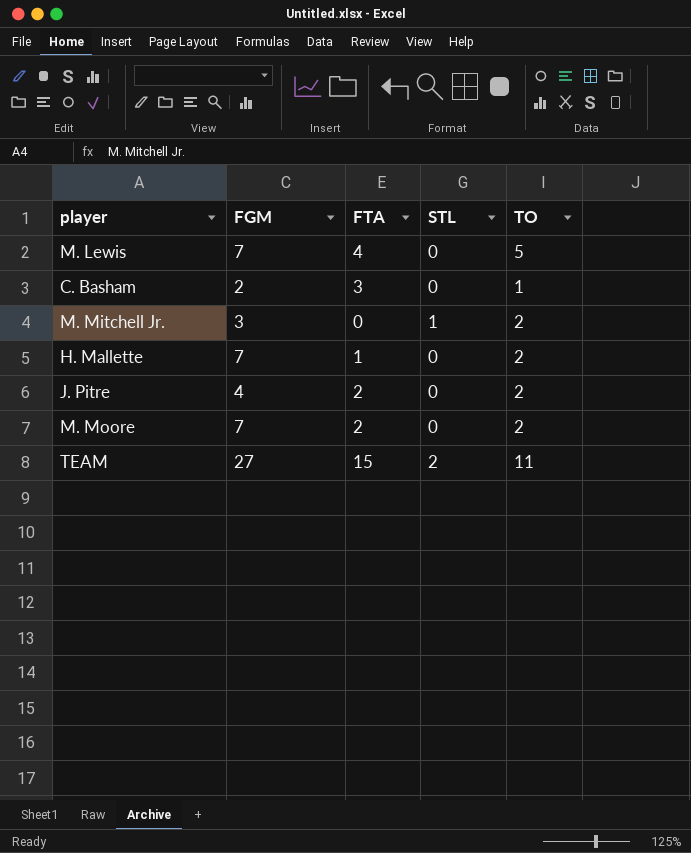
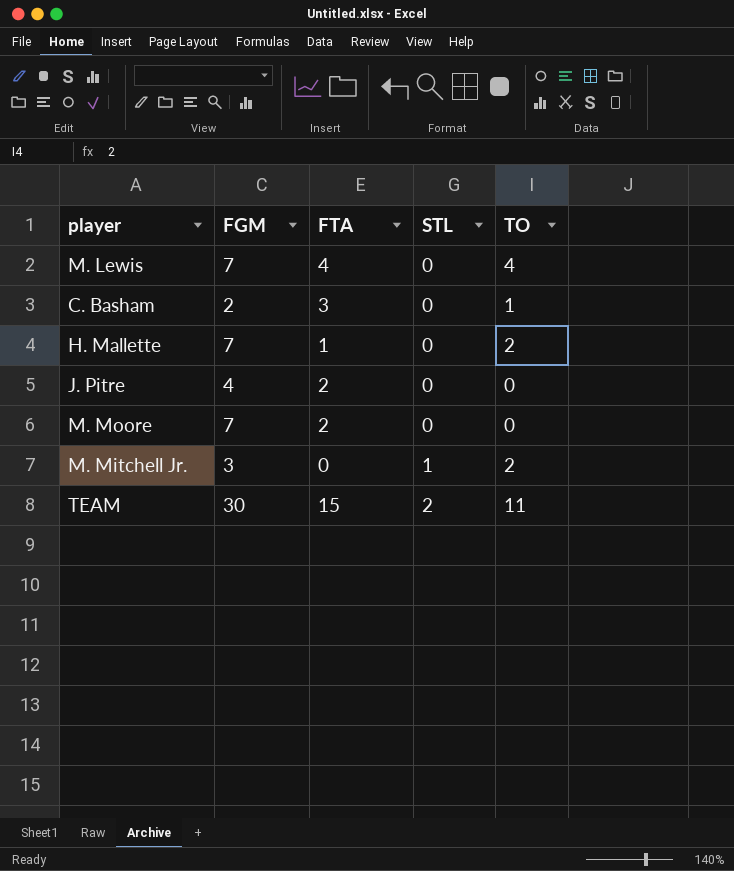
row order: none -> STL ascending
M. Lewis | TO: 5 -> 4
J. Pitre | TO: 2 -> 0
M. Moore | TO: 2 -> 0
TEAM | FGM: 27 -> 30

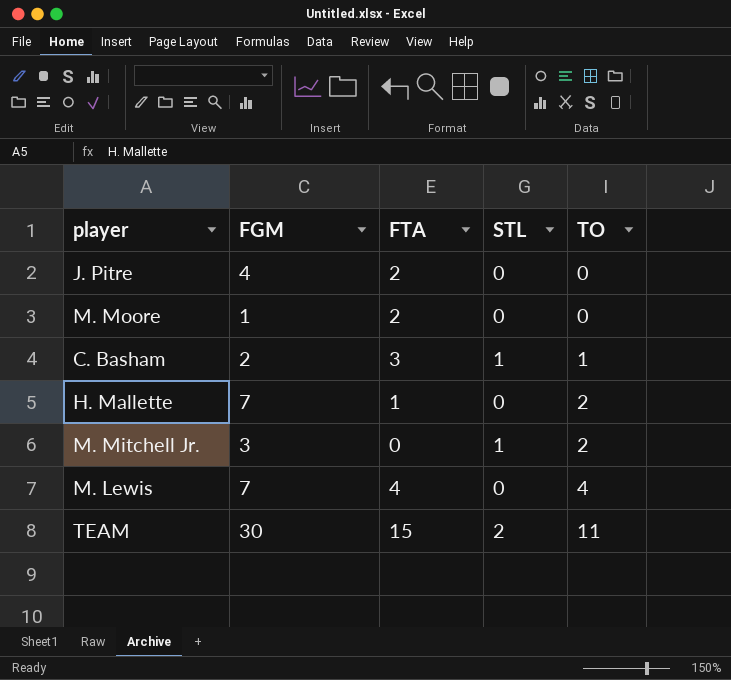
row order: STL ascending -> TO ascending
M. Moore | FGM: 7 -> 1
C. Basham | STL: 0 -> 1

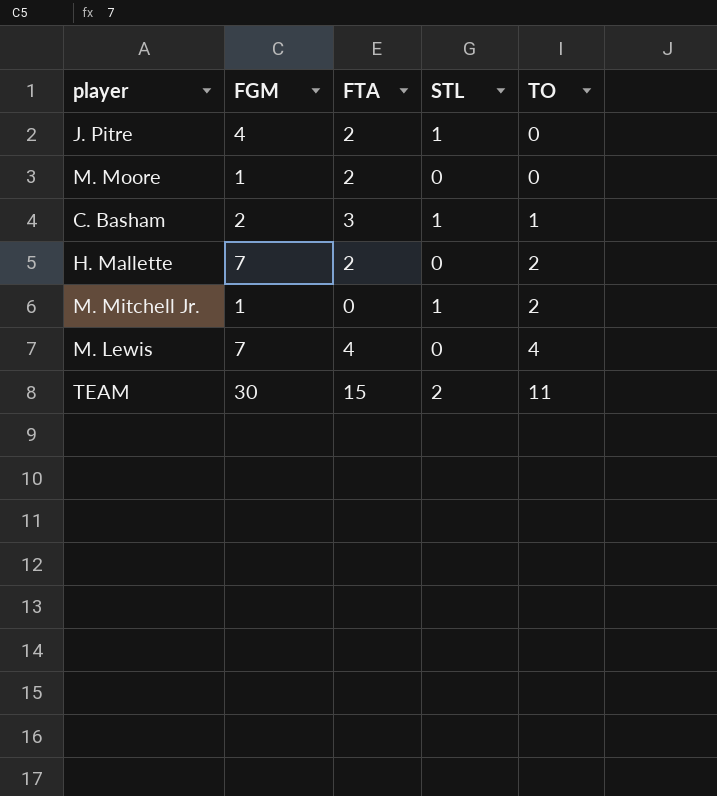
J. Pitre | STL: 0 -> 1
H. Mallette | FTA: 1 -> 2
M. Mitchell Jr. | FGM: 3 -> 1

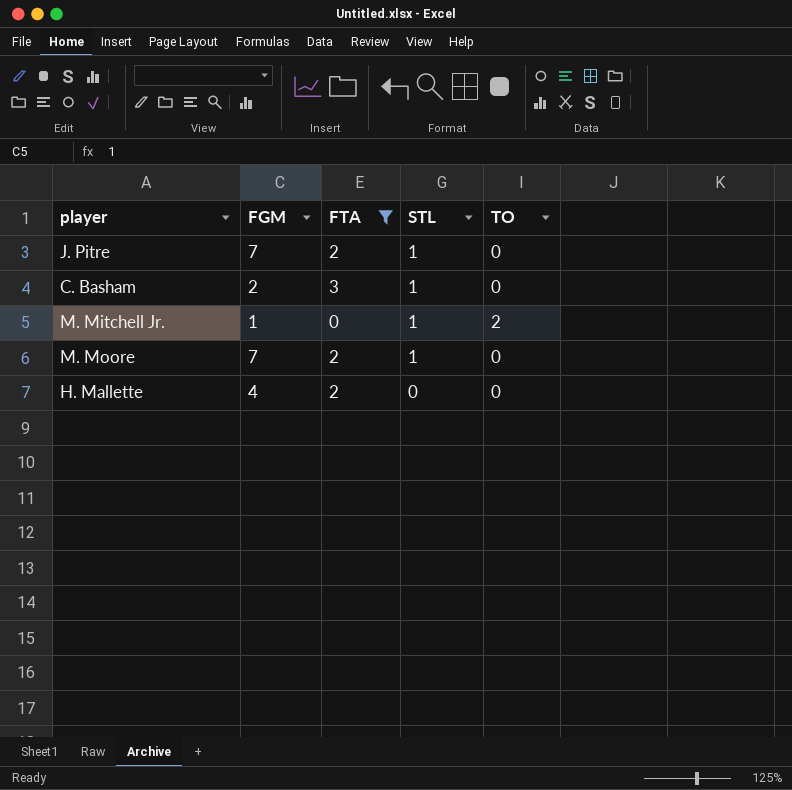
filter: none -> FTA <= 3
row order: TO ascending -> STL descending
J. Pitre | FGM: 4 -> 7
C. Basham | TO: 1 -> 0
M. Moore | FGM: 1 -> 7
M. Moore | STL: 0 -> 1
H. Mallette | FGM: 7 -> 4
H. Mallette | TO: 2 -> 0

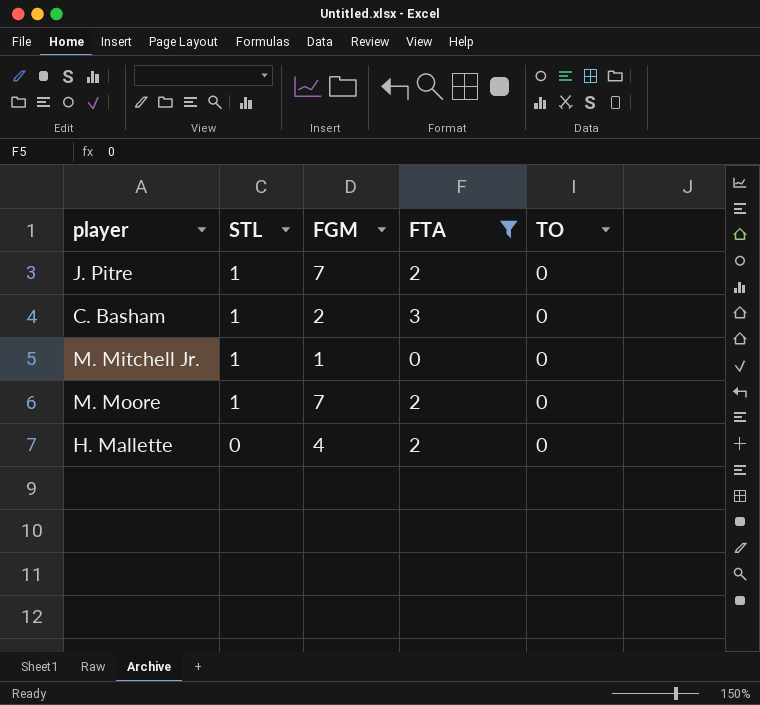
column STL | position: 4 -> 2
M. Mitchell Jr. | TO: 2 -> 0

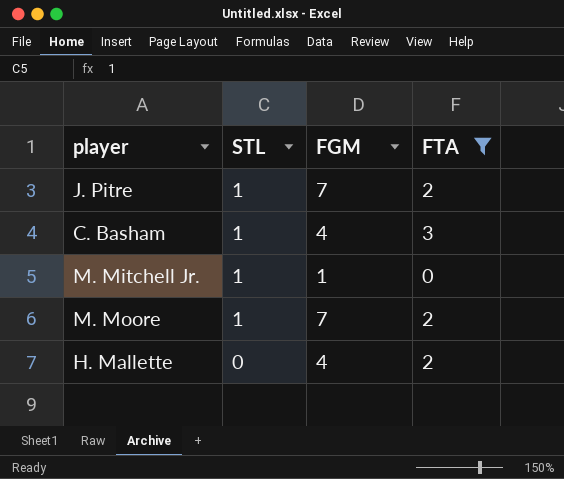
column TO | position: 5 -> none
C. Basham | FGM: 2 -> 4

